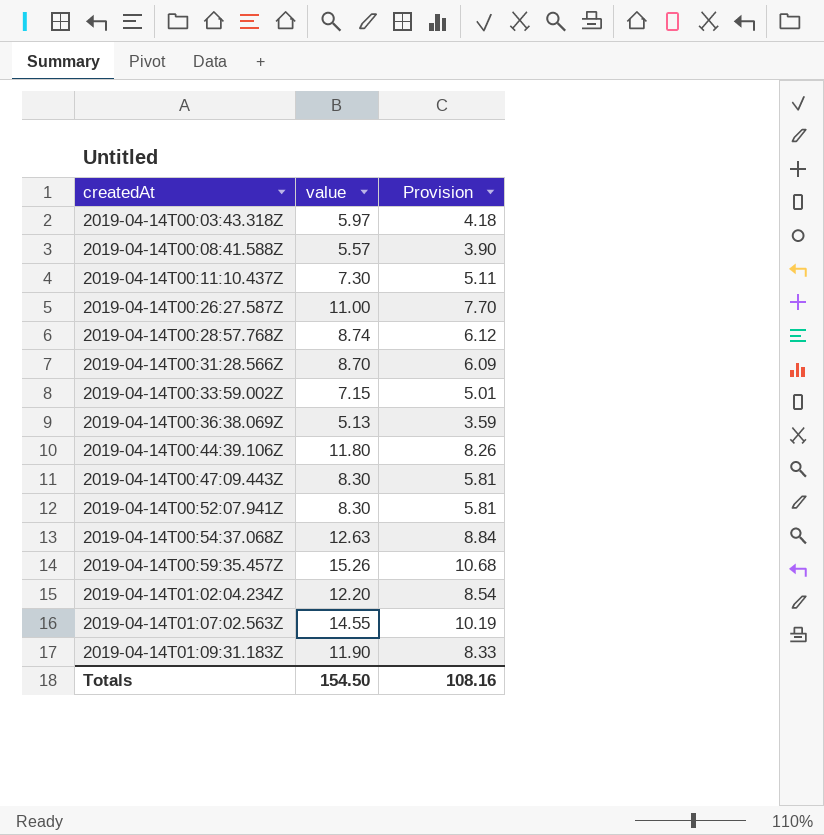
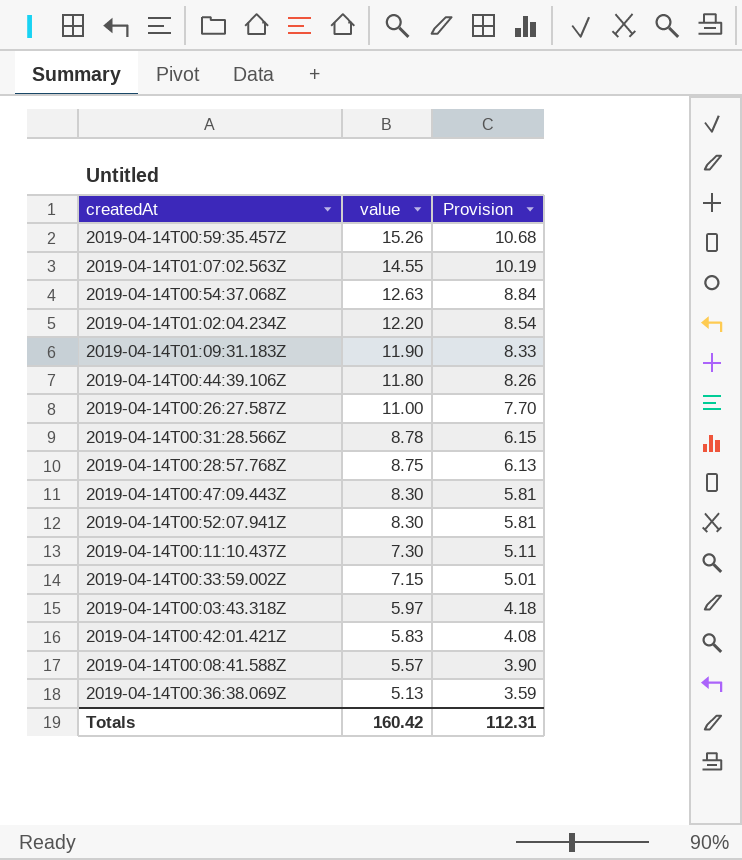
row order: createdAt ascending -> value descending
2019-04-14T00:31:28.566Z | value: 8.70 -> 8.78
2019-04-14T00:31:28.566Z | Provision: 6.09 -> 6.15
2019-04-14T00:28:57.768Z | value: 8.74 -> 8.75
2019-04-14T00:28:57.768Z | Provision: 6.12 -> 6.13
row 2019-04-14T00:42:01.421Z: none -> 5.83 | 4.08
Totals | value: 154.50 -> 160.42
Totals | Provision: 108.16 -> 112.31

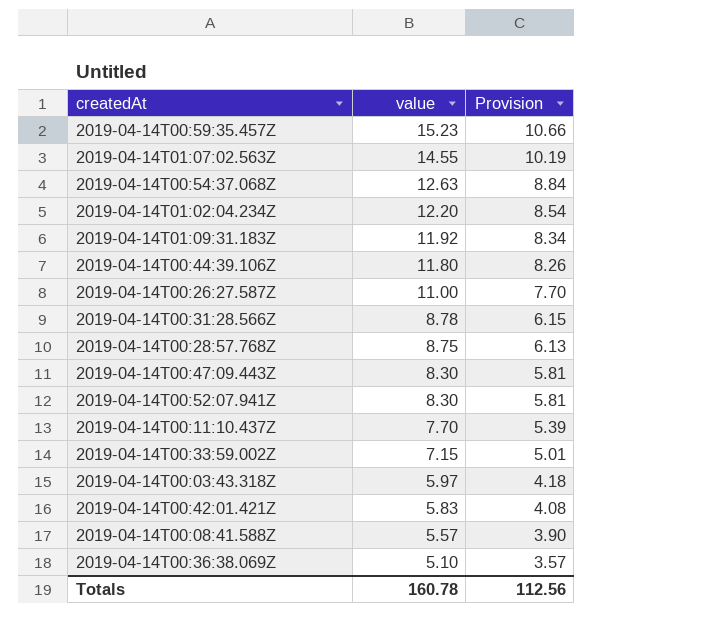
2019-04-14T00:59:35.457Z | value: 15.26 -> 15.23
2019-04-14T00:59:35.457Z | Provision: 10.68 -> 10.66
2019-04-14T01:09:31.183Z | value: 11.90 -> 11.92
2019-04-14T01:09:31.183Z | Provision: 8.33 -> 8.34
2019-04-14T00:11:10.437Z | value: 7.30 -> 7.70
2019-04-14T00:11:10.437Z | Provision: 5.11 -> 5.39
2019-04-14T00:36:38.069Z | value: 5.13 -> 5.10
2019-04-14T00:36:38.069Z | Provision: 3.59 -> 3.57
Totals | value: 160.42 -> 160.78
Totals | Provision: 112.31 -> 112.56

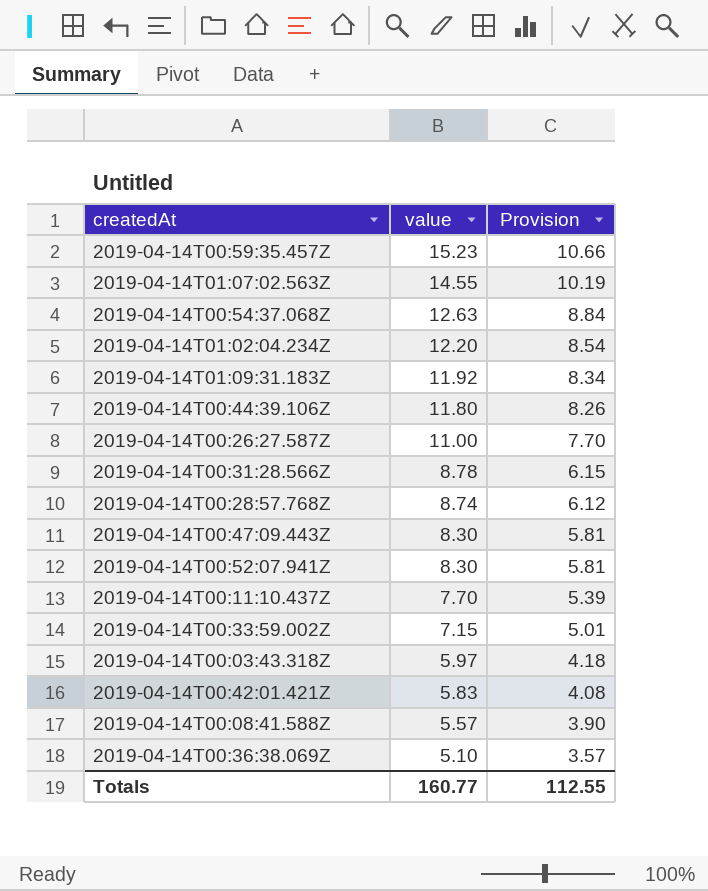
2019-04-14T00:28:57.768Z | value: 8.75 -> 8.74
2019-04-14T00:28:57.768Z | Provision: 6.13 -> 6.12
Totals | value: 160.78 -> 160.77
Totals | Provision: 112.56 -> 112.55

